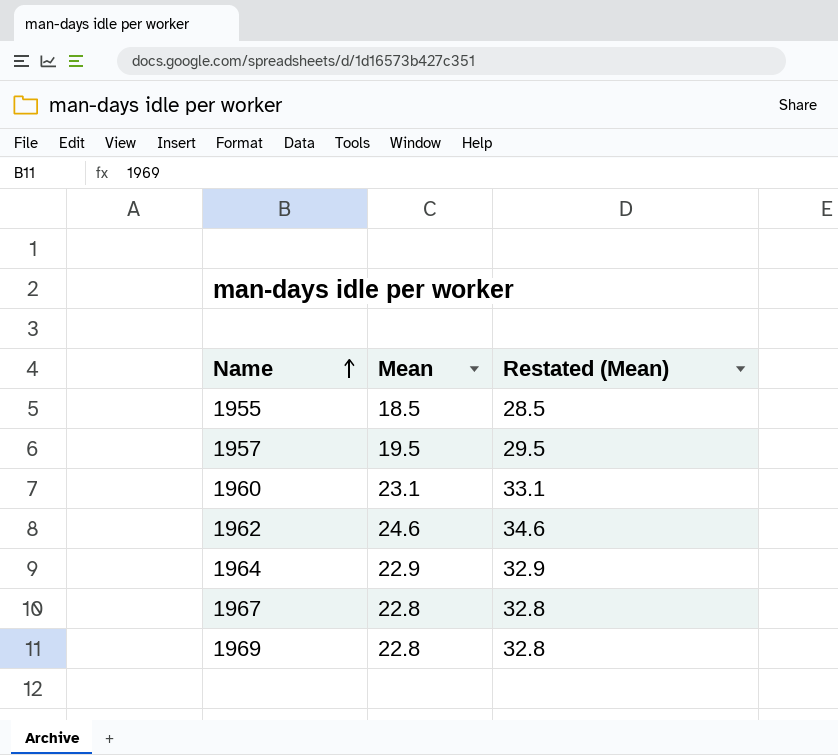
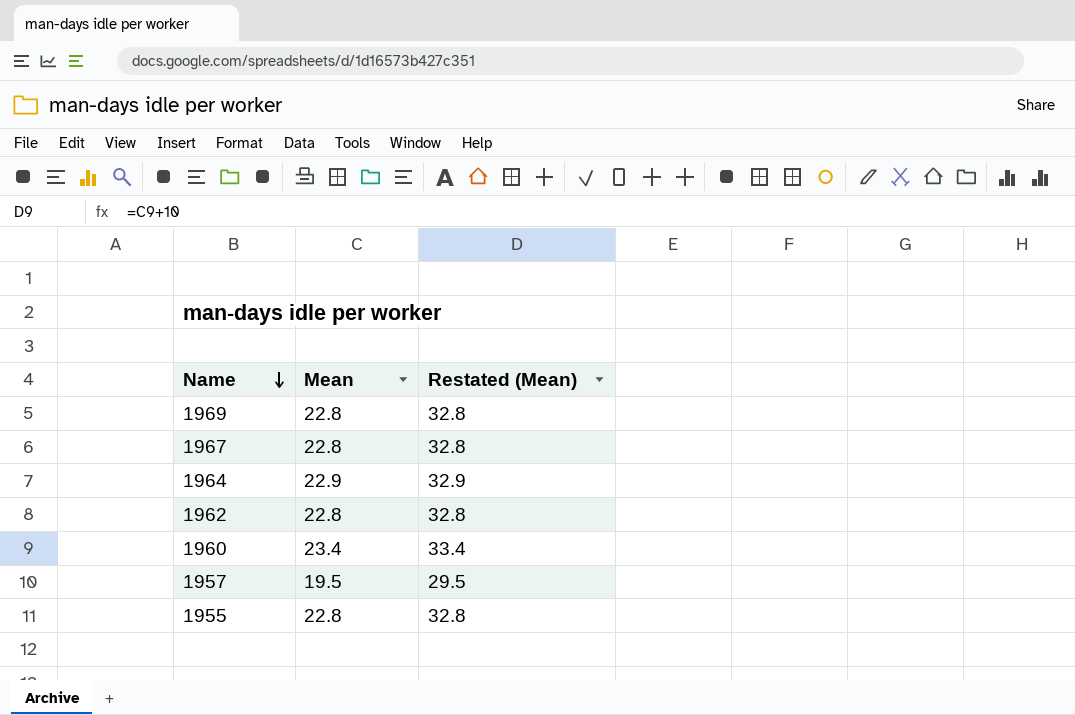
row order: Name ascending -> Name descending
1962 | Mean: 24.6 -> 22.8
1962 | Restated (Mean): 34.6 -> 32.8
1960 | Mean: 23.1 -> 23.4
1960 | Restated (Mean): 33.1 -> 33.4
1955 | Mean: 18.5 -> 22.8
1955 | Restated (Mean): 28.5 -> 32.8

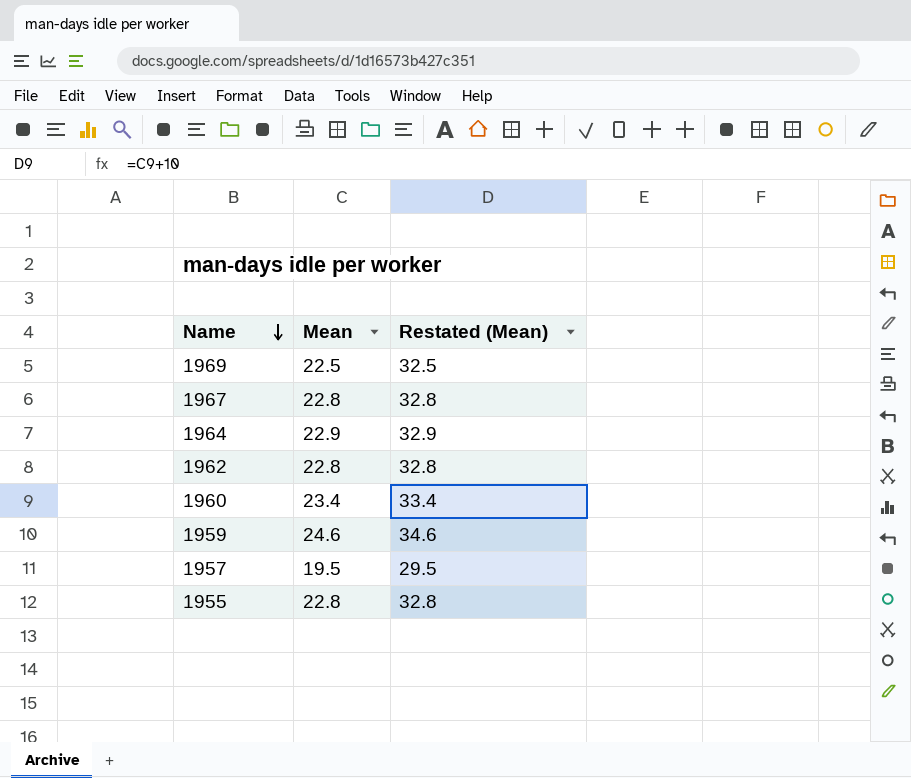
1969 | Mean: 22.8 -> 22.5
1969 | Restated (Mean): 32.8 -> 32.5
row 1959: none -> 24.6 | 34.6

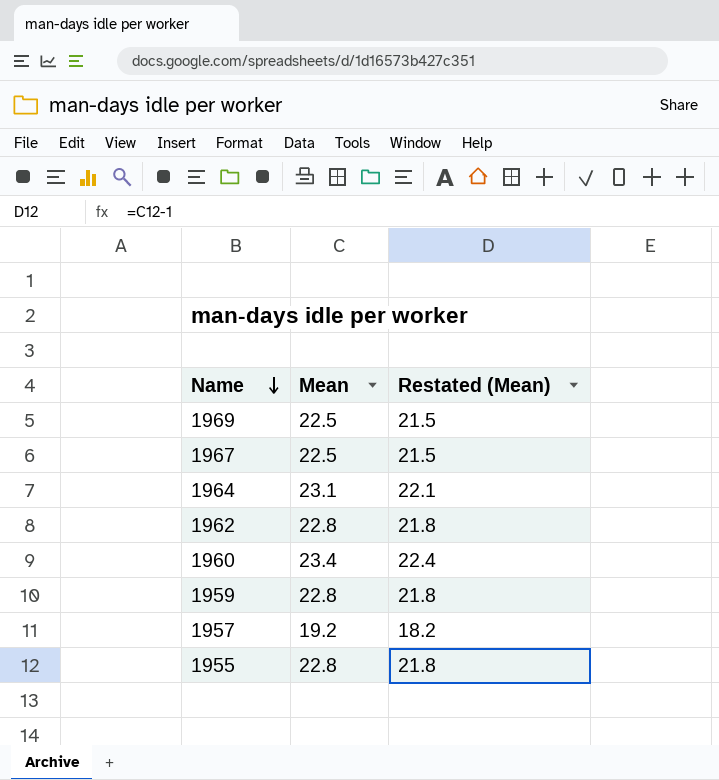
column Restated (Mean) | formula: [Mean] + 10 -> [Mean] - 1
1967 | Mean: 22.8 -> 22.5
1964 | Mean: 22.9 -> 23.1
1959 | Mean: 24.6 -> 22.8
1957 | Mean: 19.5 -> 19.2

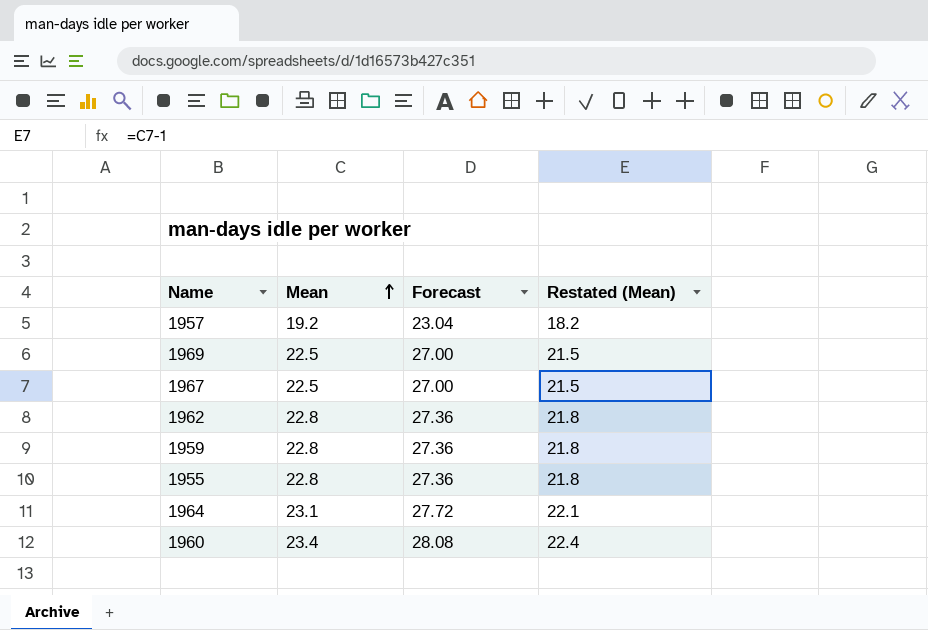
row order: Name descending -> Mean ascending
column Forecast | formula: none -> [Mean] * 1.2

